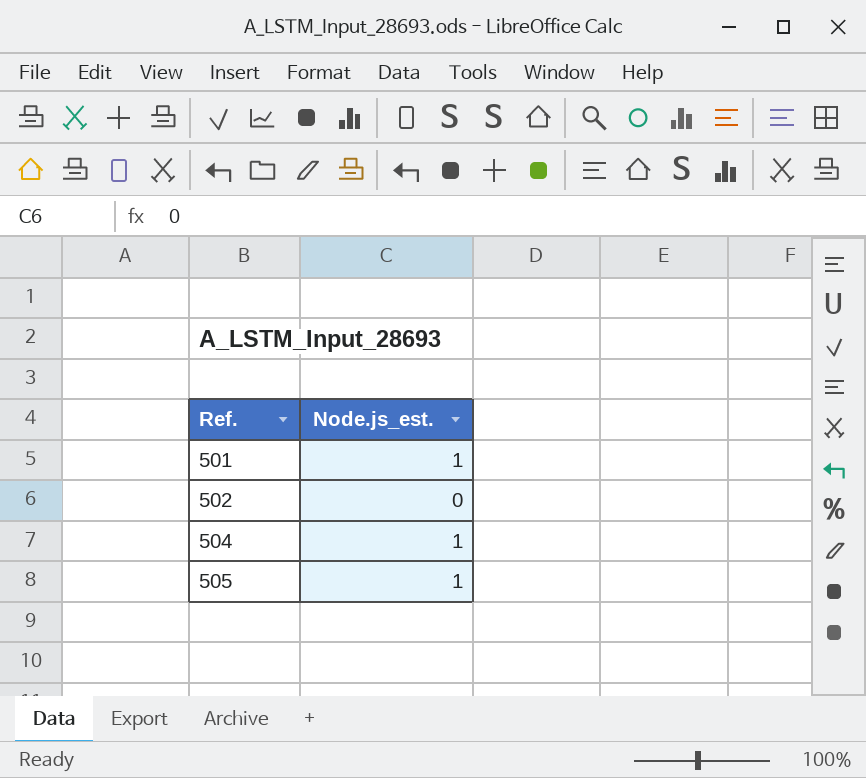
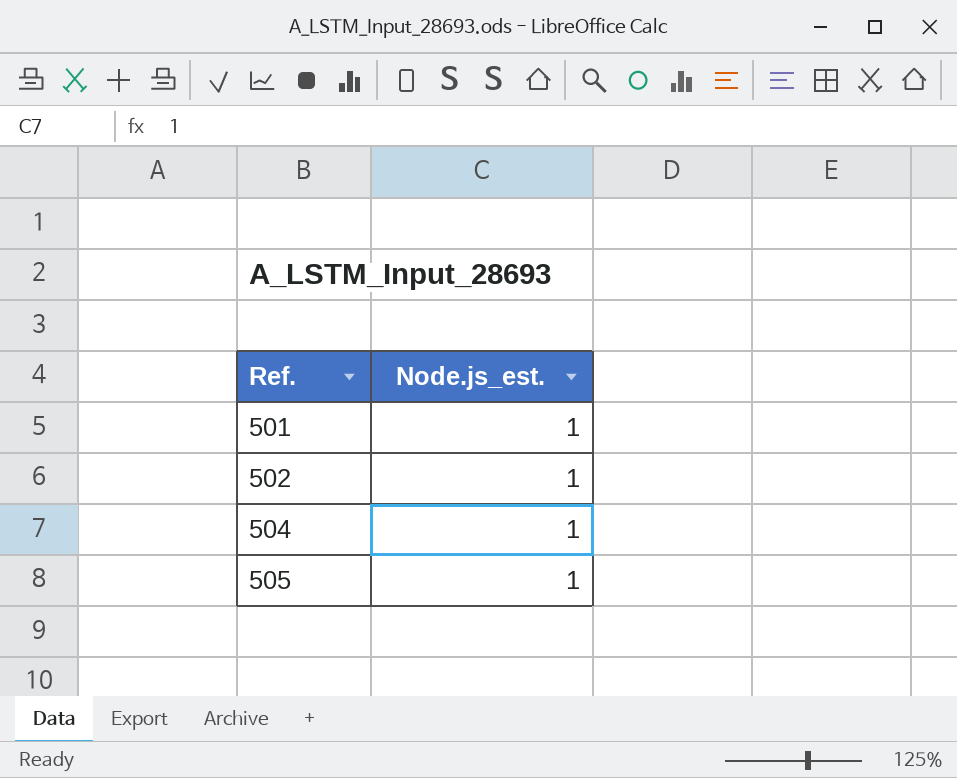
502 | Node.js_est.: 0 -> 1

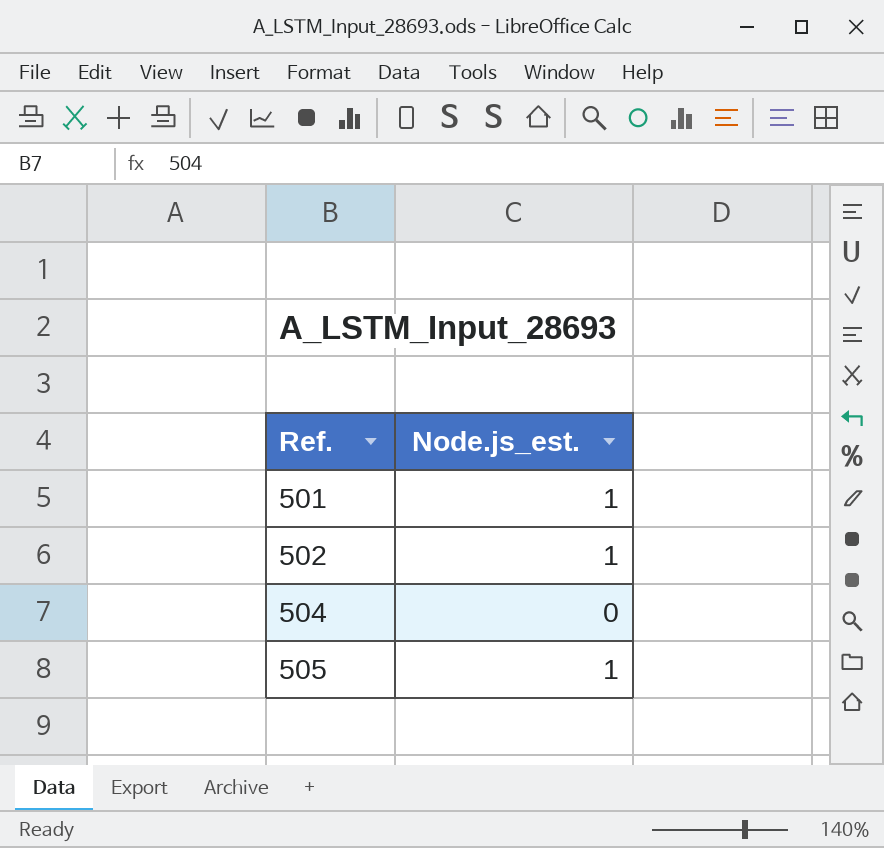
504 | Node.js_est.: 1 -> 0

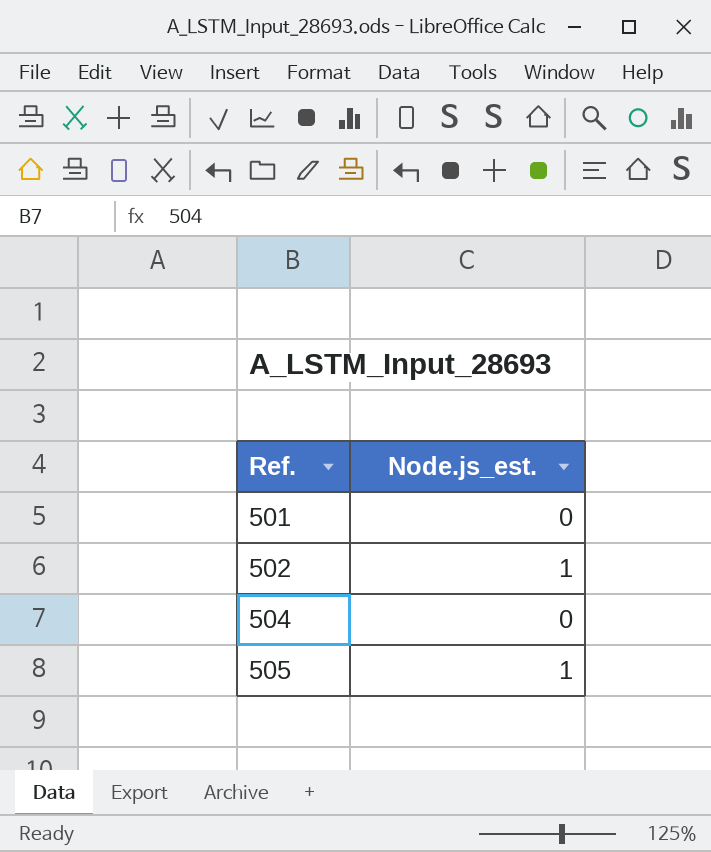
501 | Node.js_est.: 1 -> 0

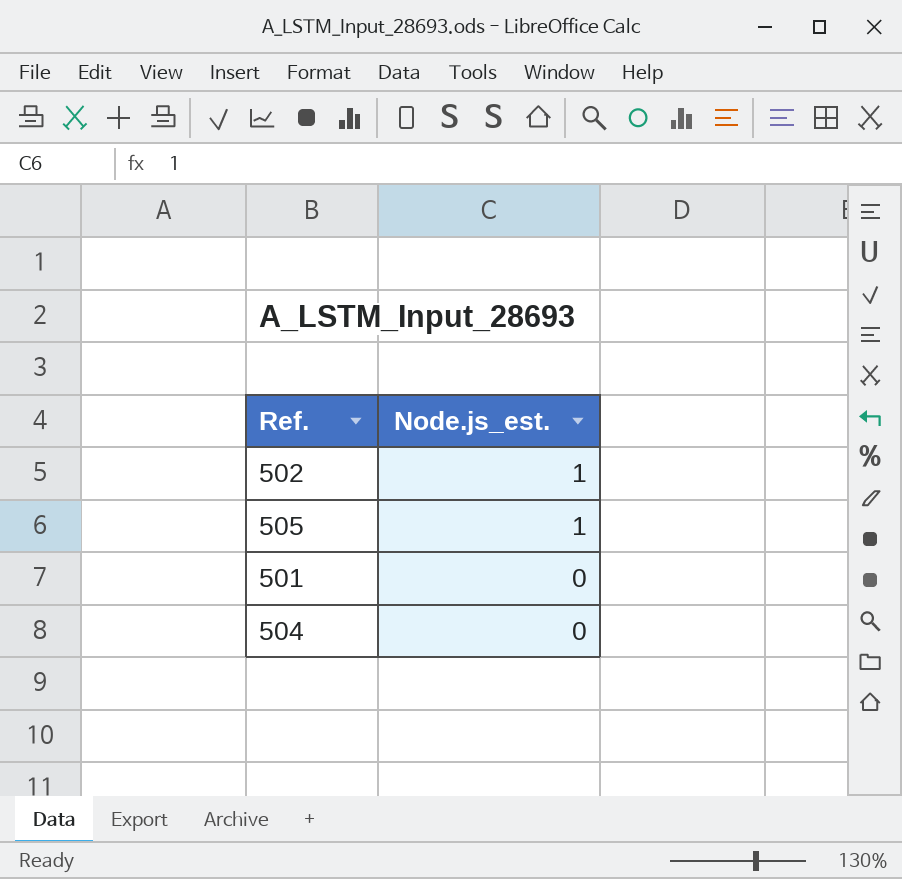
row order: Ref. ascending -> Node.js_est. descending

